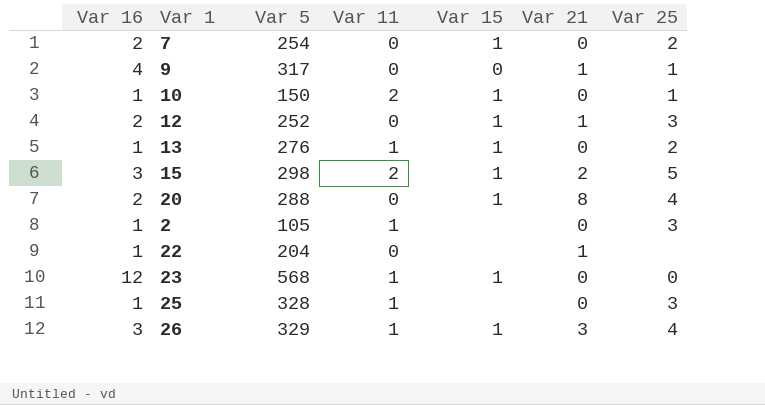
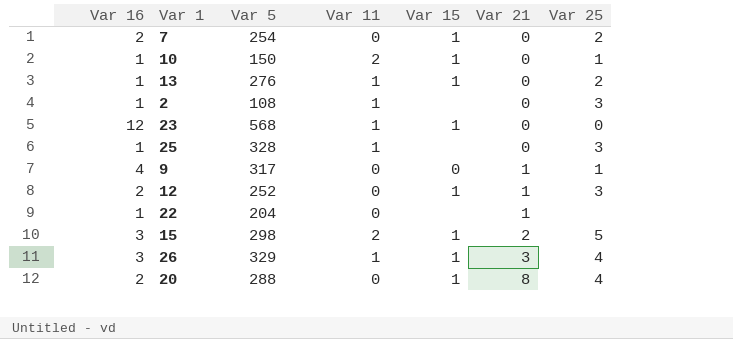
row order: none -> Var 21 ascending
2 | Var 5: 105 -> 108

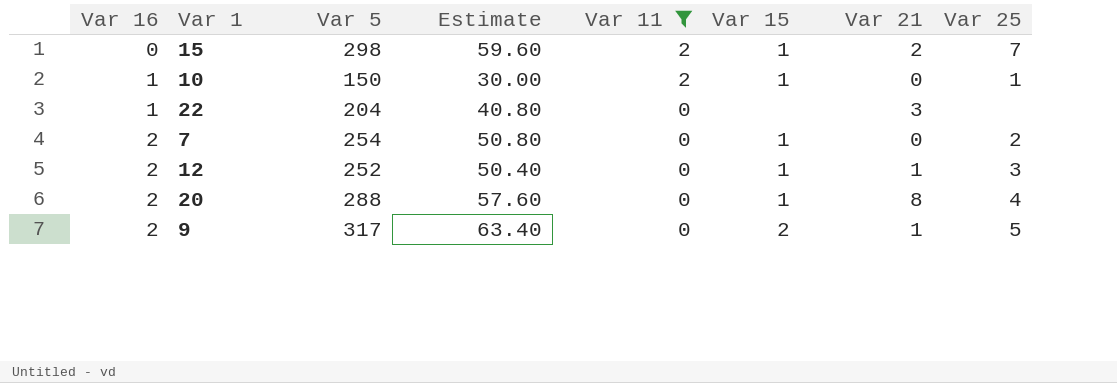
filter: none -> Var 11 != 1
row order: Var 21 ascending -> Var 16 ascending
column Estimate | formula: none -> [Var 5] * 0.2
15 | Var 16: 3 -> 0
15 | Var 25: 5 -> 7
22 | Var 21: 1 -> 3
9 | Var 16: 4 -> 2
9 | Var 15: 0 -> 2
9 | Var 25: 1 -> 5

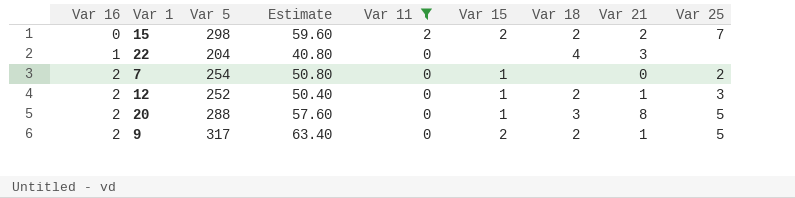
column Var 18 | position: none -> 7
row 10: 1 | 150 | 30.00 | 2 | 1 | 0 | 1 -> none
15 | Var 15: 1 -> 2
20 | Var 25: 4 -> 5

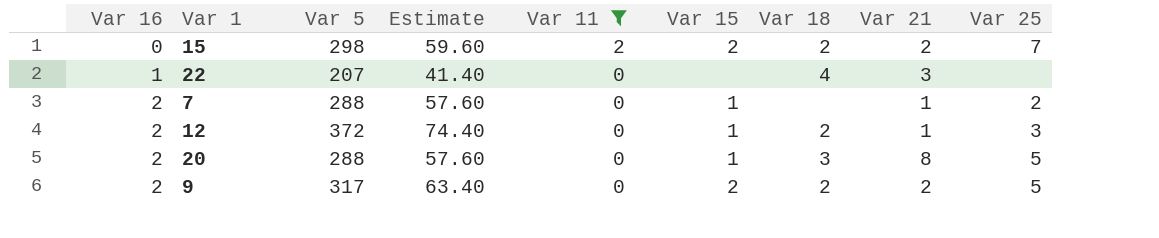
22 | Var 5: 204 -> 207
22 | Estimate: 40.80 -> 41.40
7 | Var 5: 254 -> 288
7 | Estimate: 50.80 -> 57.60
7 | Var 21: 0 -> 1
12 | Var 5: 252 -> 372
12 | Estimate: 50.40 -> 74.40
9 | Var 21: 1 -> 2

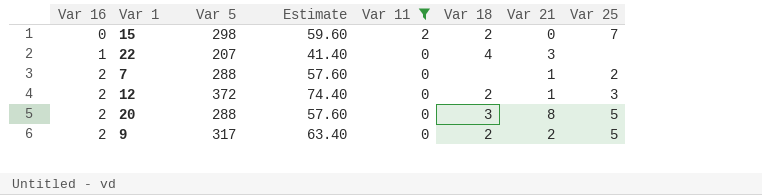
column Var 15 | position: 6 -> none
15 | Var 21: 2 -> 0

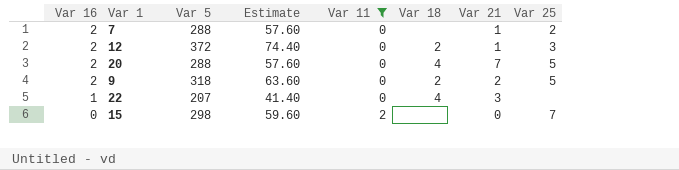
row order: Var 16 ascending -> Var 16 descending
20 | Var 18: 3 -> 4
20 | Var 21: 8 -> 7
9 | Var 5: 317 -> 318
9 | Estimate: 63.40 -> 63.60
15 | Var 18: 2 -> none

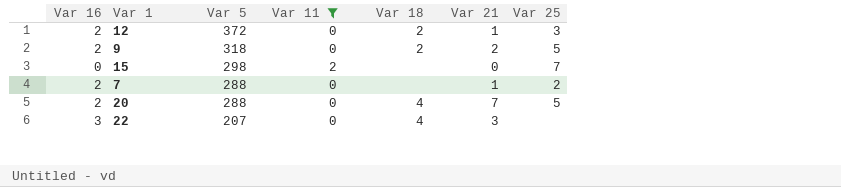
row order: Var 16 descending -> Var 5 descending
column Estimate | formula: [Var 5] * 0.2 -> none
22 | Var 16: 1 -> 3

